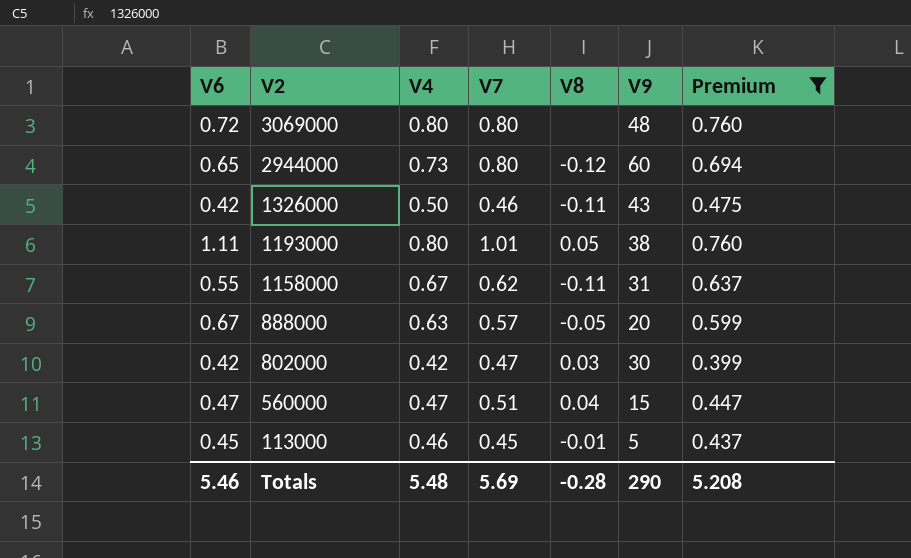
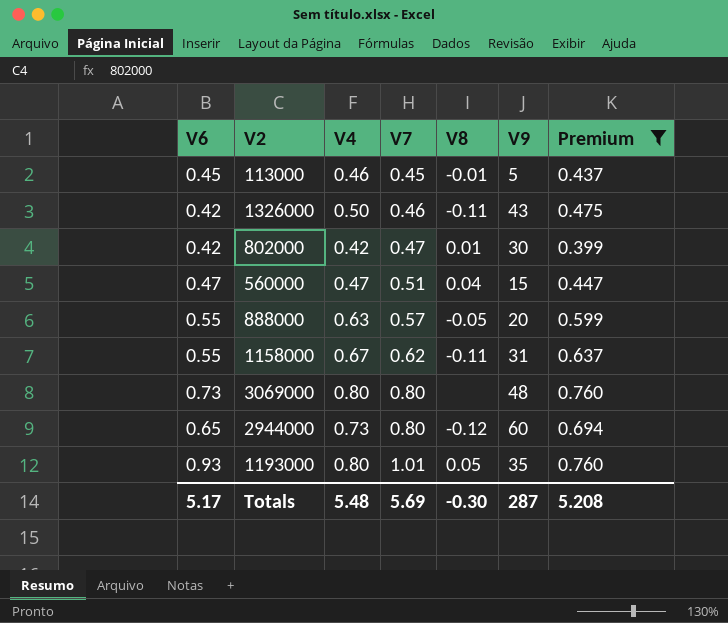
row order: V2 descending -> V7 ascending
802000 | V8: 0.03 -> 0.01
888000 | V6: 0.67 -> 0.55
3069000 | V6: 0.72 -> 0.73
1193000 | V6: 1.11 -> 0.93
1193000 | V9: 38 -> 35
Totals | V6: 5.46 -> 5.17
Totals | V8: -0.28 -> -0.30
Totals | V9: 290 -> 287

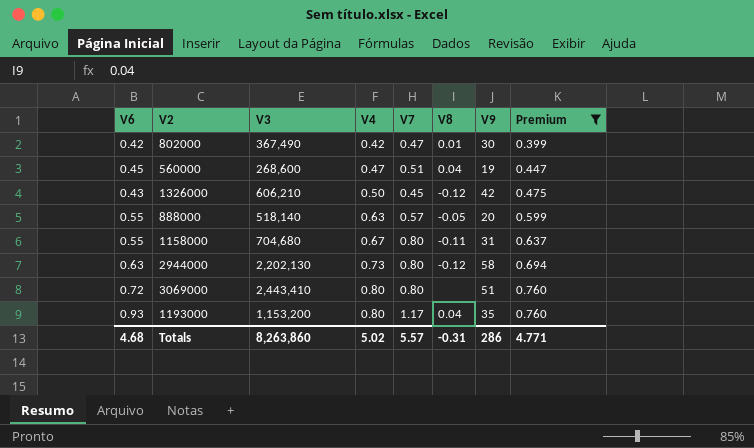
row order: V7 ascending -> V4 ascending
column V3 | position: none -> 3
row 113000: 0.45 | 0.46 | 0.45 | -0.01 | 5 | 0.437 -> none
560000 | V6: 0.47 -> 0.45
560000 | V9: 15 -> 19
1326000 | V6: 0.42 -> 0.43
1326000 | V7: 0.46 -> 0.45
1326000 | V8: -0.11 -> -0.12
1326000 | V9: 43 -> 42
1158000 | V7: 0.62 -> 0.80
2944000 | V6: 0.65 -> 0.63
2944000 | V9: 60 -> 58
3069000 | V6: 0.73 -> 0.72
3069000 | V9: 48 -> 51
1193000 | V7: 1.01 -> 1.17
1193000 | V8: 0.05 -> 0.04
Totals | V6: 5.17 -> 4.68
Totals | V4: 5.48 -> 5.02
Totals | V7: 5.69 -> 5.57
Totals | V8: -0.30 -> -0.31
Totals | V9: 287 -> 286
Totals | Premium: 5.208 -> 4.771

